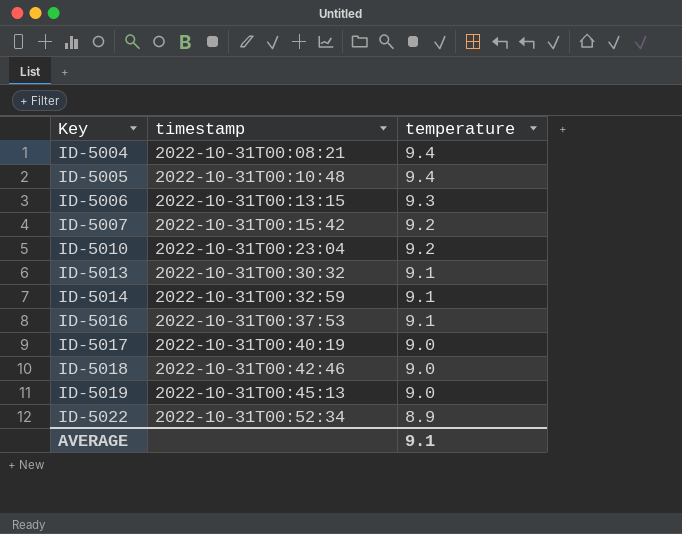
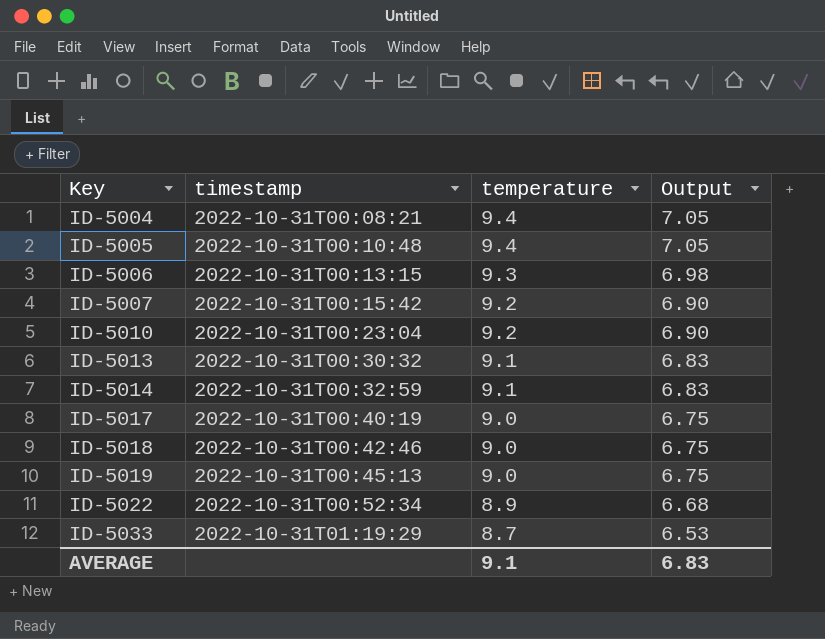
column Output | formula: none -> [temperature] * 0.75
row ID-5016: 2022-10-31T00:37:53 | 9.1 -> none
row ID-5033: none -> 2022-10-31T01:19:29 | 8.7 | 6.53

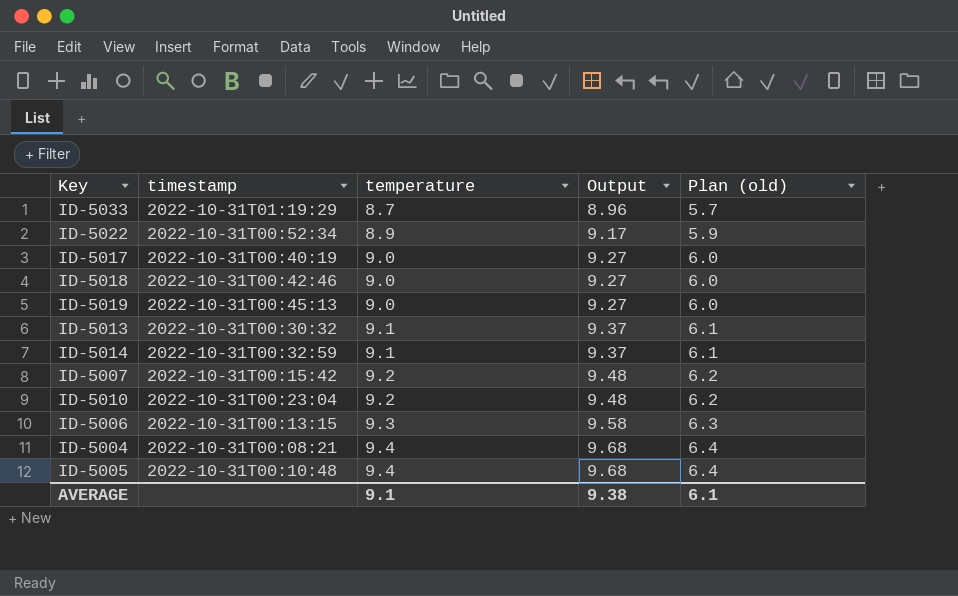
row order: Key ascending -> temperature ascending
column Output | formula: [temperature] * 0.75 -> [temperature] * 1.03
column Plan (old) | formula: none -> [temperature] - 3
AVERAGE | Output: 6.83 -> 9.38

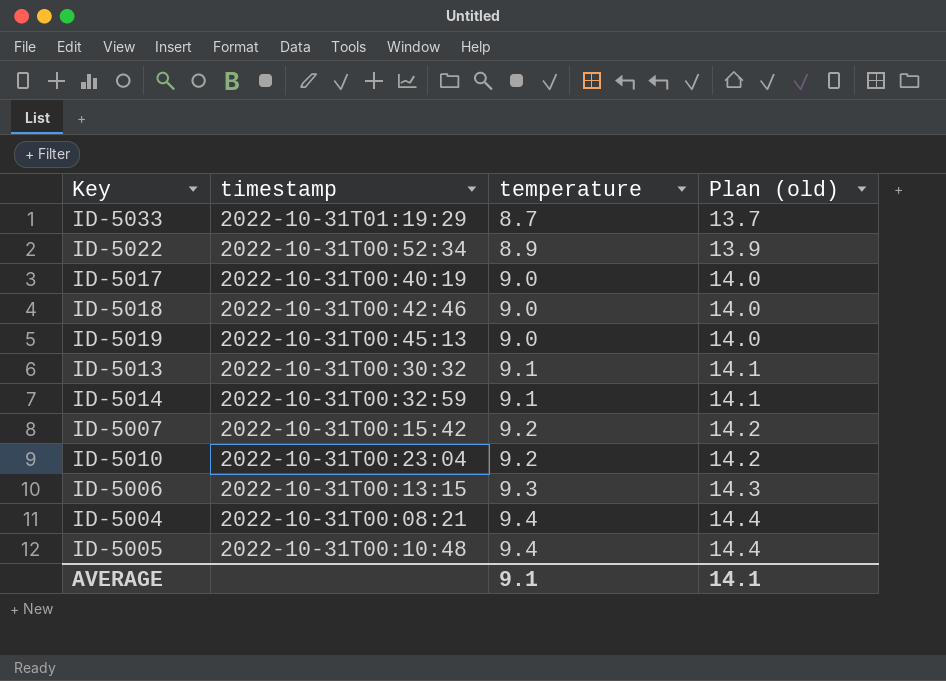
column Output | formula: [temperature] * 1.03 -> none
column Plan (old) | formula: [temperature] - 3 -> [temperature] + 5
AVERAGE | Plan (old): 6.1 -> 14.1

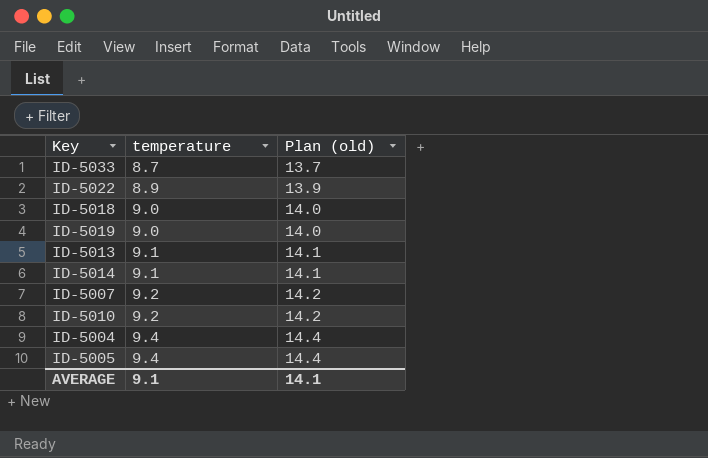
column timestamp | position: 2 -> none
row ID-5017: 2022-10-31T00:40:19 | 9.0 | 14.0 -> none
row ID-5006: 2022-10-31T00:13:15 | 9.3 | 14.3 -> none

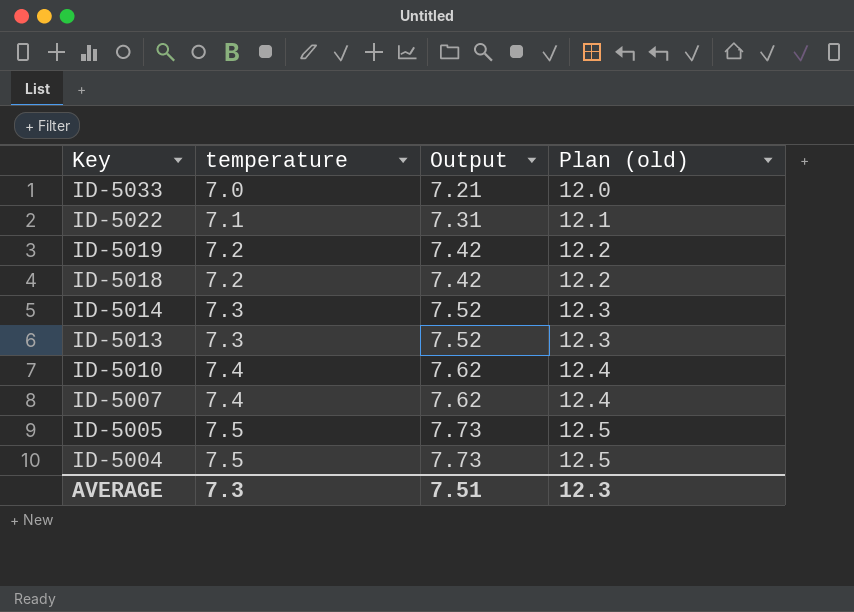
row order: temperature ascending -> Key descending
column Output | formula: none -> [temperature] * 1.03
ID-5033 | temperature: 8.7 -> 7.0
ID-5033 | Plan (old): 13.7 -> 12.0
ID-5022 | temperature: 8.9 -> 7.1
ID-5022 | Plan (old): 13.9 -> 12.1
ID-5019 | temperature: 9.0 -> 7.2
ID-5019 | Plan (old): 14.0 -> 12.2
ID-5018 | temperature: 9.0 -> 7.2
ID-5018 | Plan (old): 14.0 -> 12.2
ID-5014 | temperature: 9.1 -> 7.3
ID-5014 | Plan (old): 14.1 -> 12.3
ID-5013 | temperature: 9.1 -> 7.3
ID-5013 | Plan (old): 14.1 -> 12.3
ID-5010 | temperature: 9.2 -> 7.4
ID-5010 | Plan (old): 14.2 -> 12.4
ID-5007 | temperature: 9.2 -> 7.4
ID-5007 | Plan (old): 14.2 -> 12.4
ID-5005 | temperature: 9.4 -> 7.5
ID-5005 | Plan (old): 14.4 -> 12.5
ID-5004 | temperature: 9.4 -> 7.5
ID-5004 | Plan (old): 14.4 -> 12.5
AVERAGE | temperature: 9.1 -> 7.3
AVERAGE | Plan (old): 14.1 -> 12.3

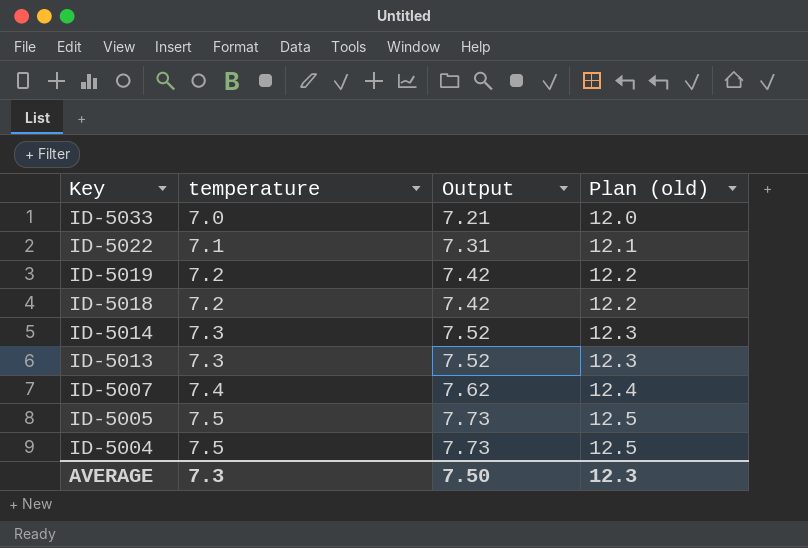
row ID-5010: 7.4 | 7.62 | 12.4 -> none
AVERAGE | Output: 7.51 -> 7.50

